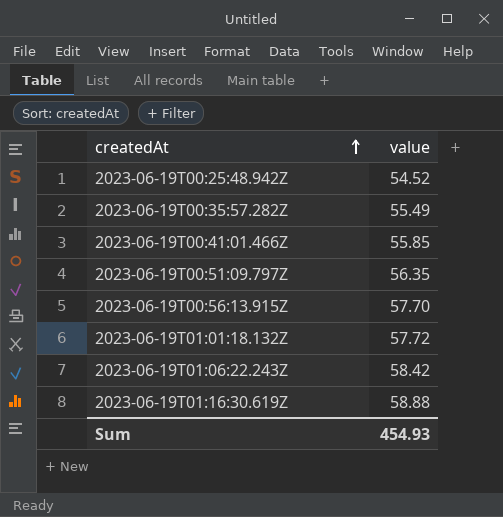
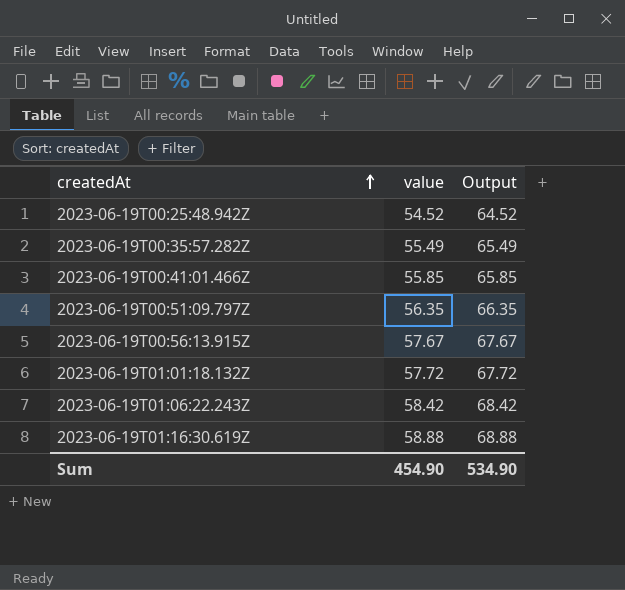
column Output | formula: none -> [value] + 10
2023-06-19T00:56:13.915Z | value: 57.70 -> 57.67
Sum | value: 454.93 -> 454.90

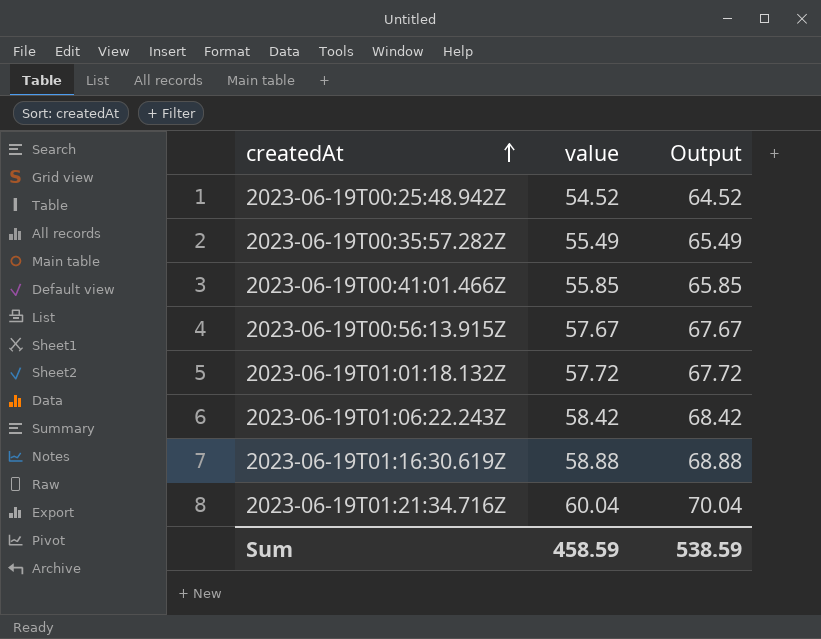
row 2023-06-19T00:51:09.797Z: 56.35 | 66.35 -> none
row 2023-06-19T01:21:34.716Z: none -> 60.04 | 70.04
Sum | value: 454.90 -> 458.59
Sum | Output: 534.90 -> 538.59

